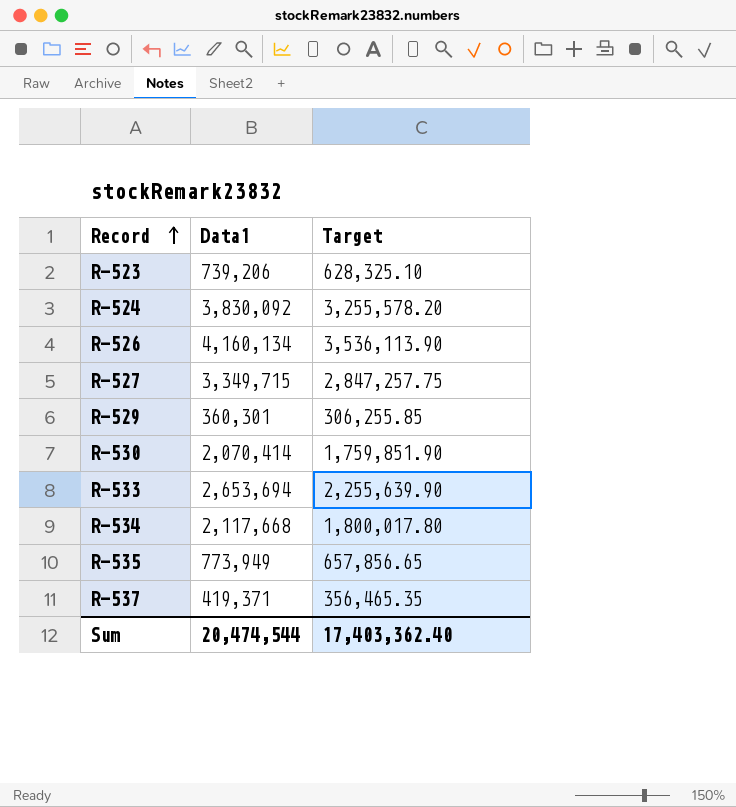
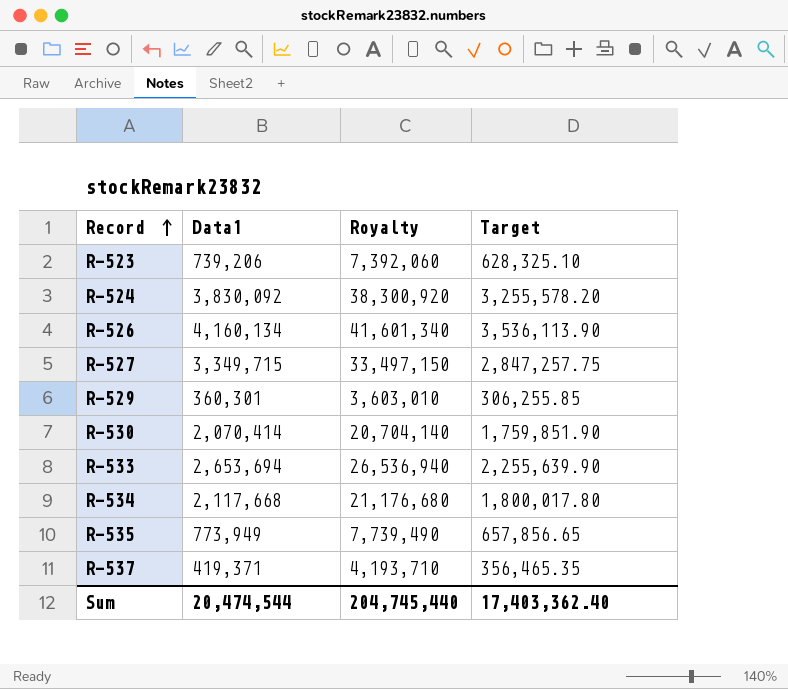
column Royalty | formula: none -> [Data1] * 10

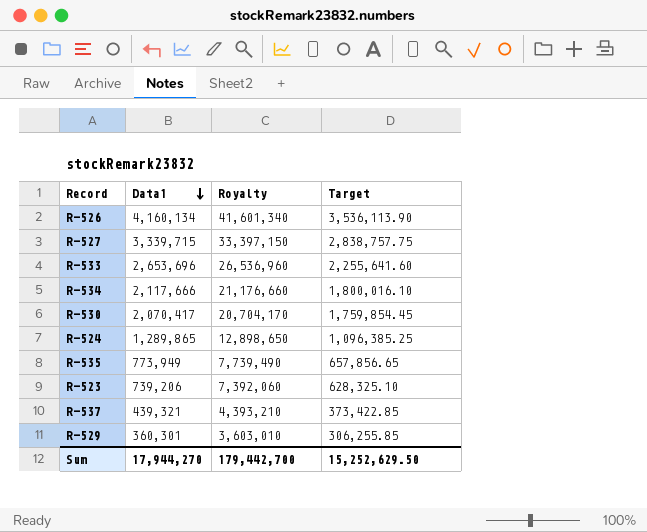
row order: Record ascending -> Data1 descending
R-527 | Data1: 3,349,715 -> 3,339,715
R-527 | Royalty: 33,497,150 -> 33,397,150
R-527 | Target: 2,847,257.75 -> 2,838,757.75
R-533 | Data1: 2,653,694 -> 2,653,696
R-533 | Royalty: 26,536,940 -> 26,536,960
R-533 | Target: 2,255,639.90 -> 2,255,641.60
R-534 | Data1: 2,117,668 -> 2,117,666
R-534 | Royalty: 21,176,680 -> 21,176,660
R-534 | Target: 1,800,017.80 -> 1,800,016.10
R-530 | Data1: 2,070,414 -> 2,070,417
R-530 | Royalty: 20,704,140 -> 20,704,170
R-530 | Target: 1,759,851.90 -> 1,759,854.45
R-524 | Data1: 3,830,092 -> 1,289,865
R-524 | Royalty: 38,300,920 -> 12,898,650
R-524 | Target: 3,255,578.20 -> 1,096,385.25
R-537 | Data1: 419,371 -> 439,321
R-537 | Royalty: 4,193,710 -> 4,393,210
R-537 | Target: 356,465.35 -> 373,422.85
Sum | Data1: 20,474,544 -> 17,944,270
Sum | Royalty: 204,745,440 -> 179,442,700
Sum | Target: 17,403,362.40 -> 15,252,629.50

